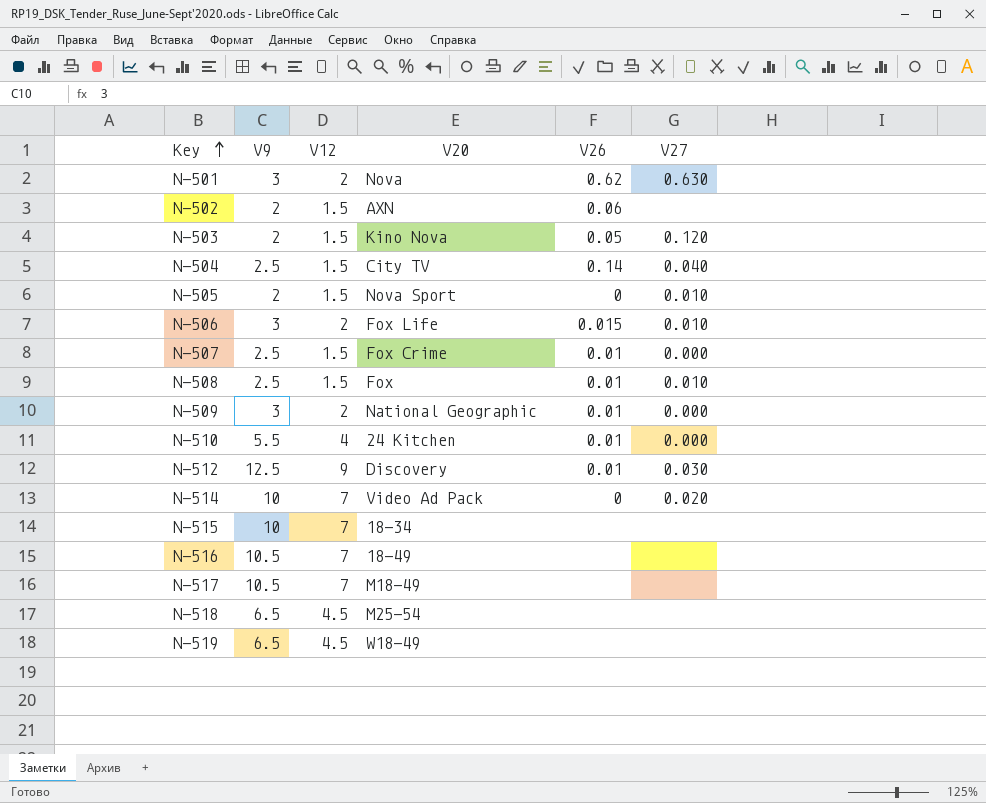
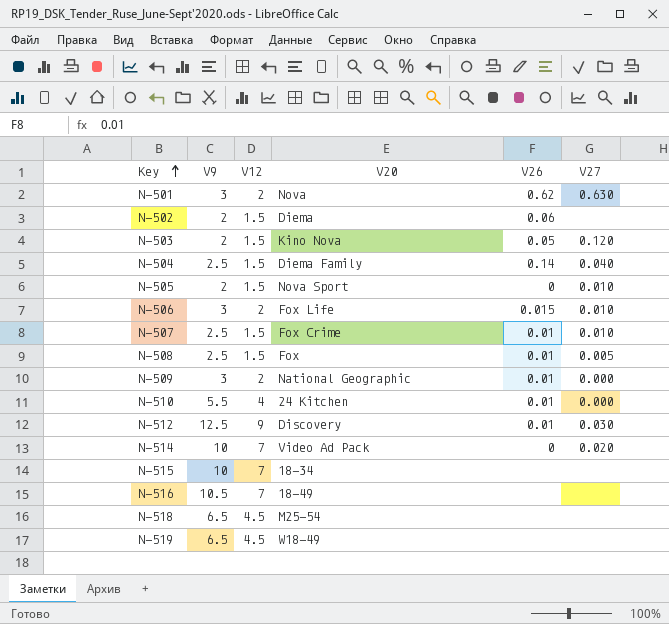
row N-517: 10.5 | 7 | M18-49 | none | none -> none
N-502 | V20: AXN -> Diema
N-504 | V20: City TV -> Diema Family
N-507 | V27: 0.000 -> 0.010
N-508 | V27: 0.010 -> 0.005

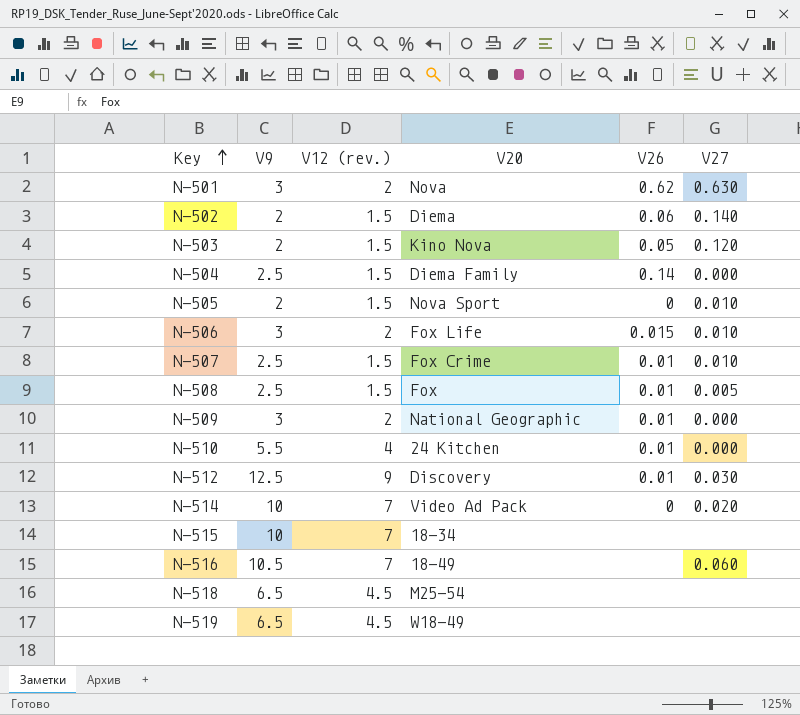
column name: V12 -> V12 (rev.)
N-502 | V27: none -> 0.140
N-504 | V27: 0.040 -> 0.000
N-516 | V27: none -> 0.060

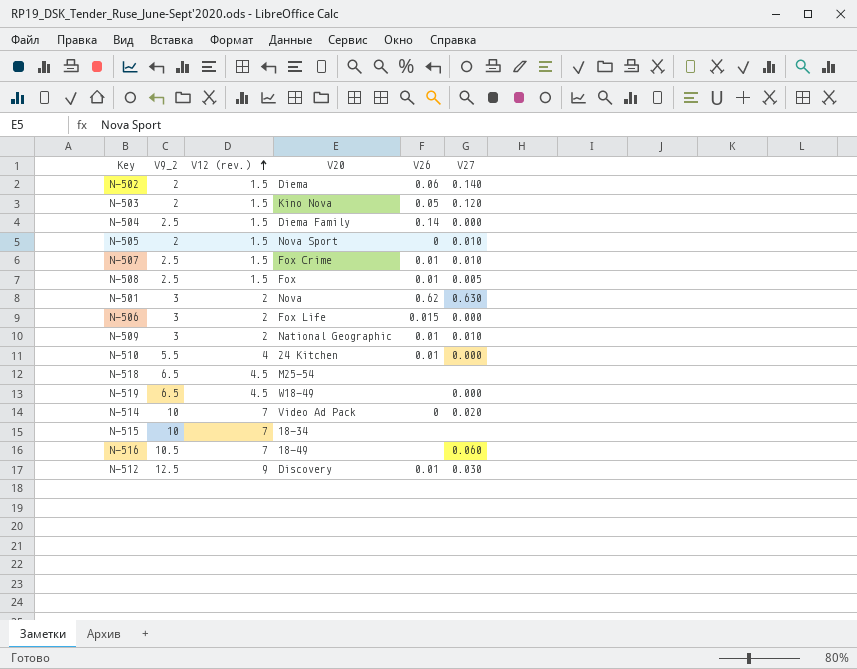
row order: Key ascending -> V12 (rev.) ascending
column name: V9 -> V9_2
N-506 | V27: 0.010 -> 0.000
N-509 | V27: 0.000 -> 0.010
N-519 | V27: none -> 0.000

